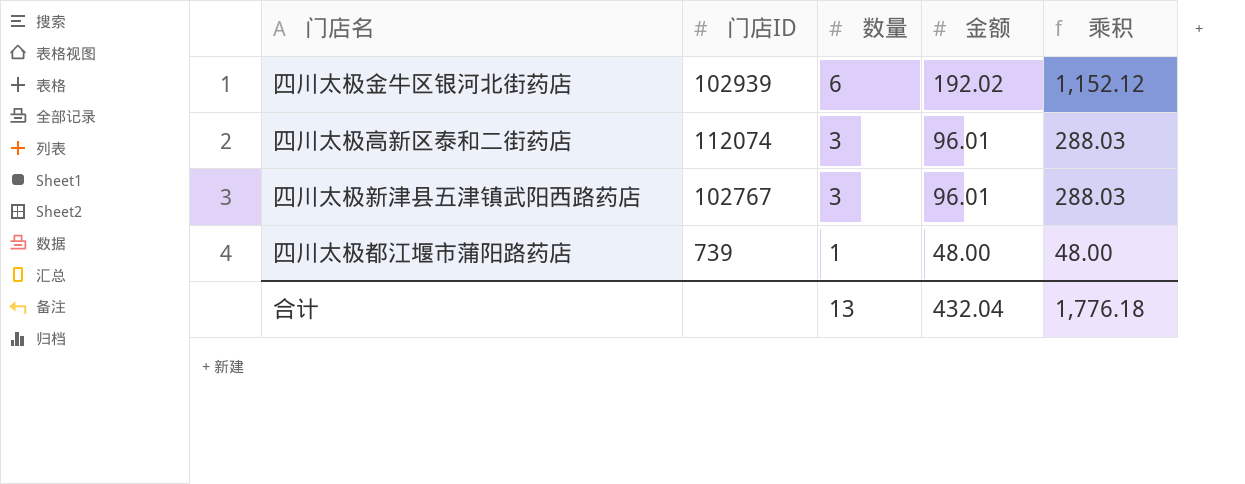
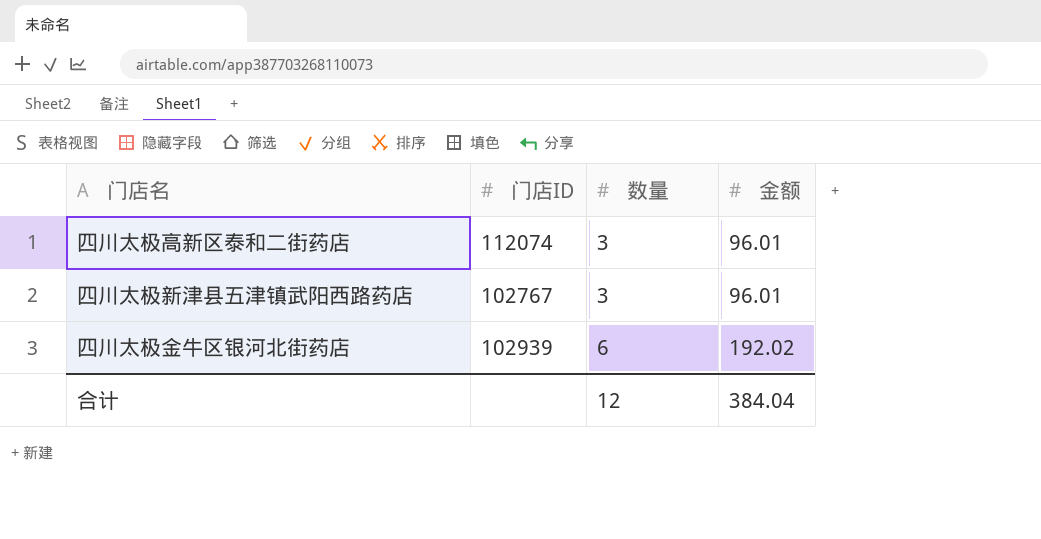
row order: 数量 descending -> 数量 ascending
column 乘积 | formula: [数量] * [金额] -> none
row 四川太极都江堰市蒲阳路药店: 739 | 1 | 48.00 | 48.00 -> none
合计 | 数量: 13 -> 12
合计 | 金额: 432.04 -> 384.04

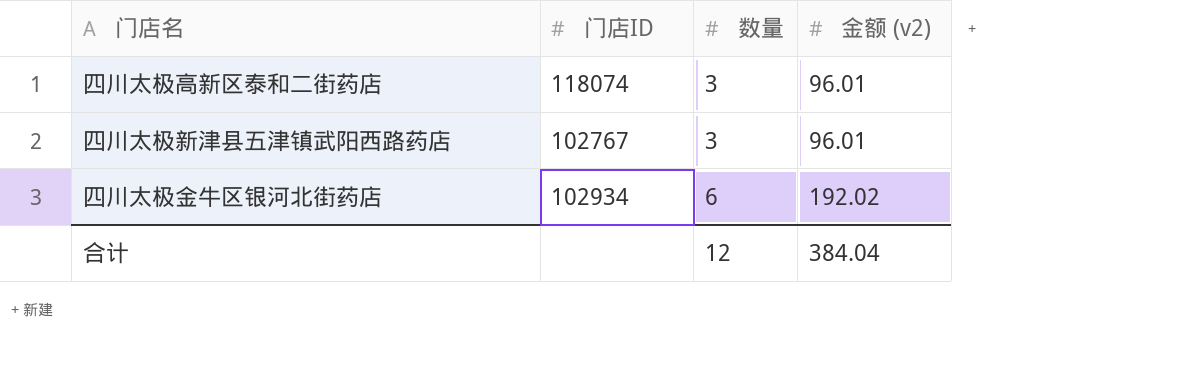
column name: 金额 -> 金额 (v2)
四川太极高新区泰和二街药店 | 门店ID: 112074 -> 118074
四川太极金牛区银河北街药店 | 门店ID: 102939 -> 102934

